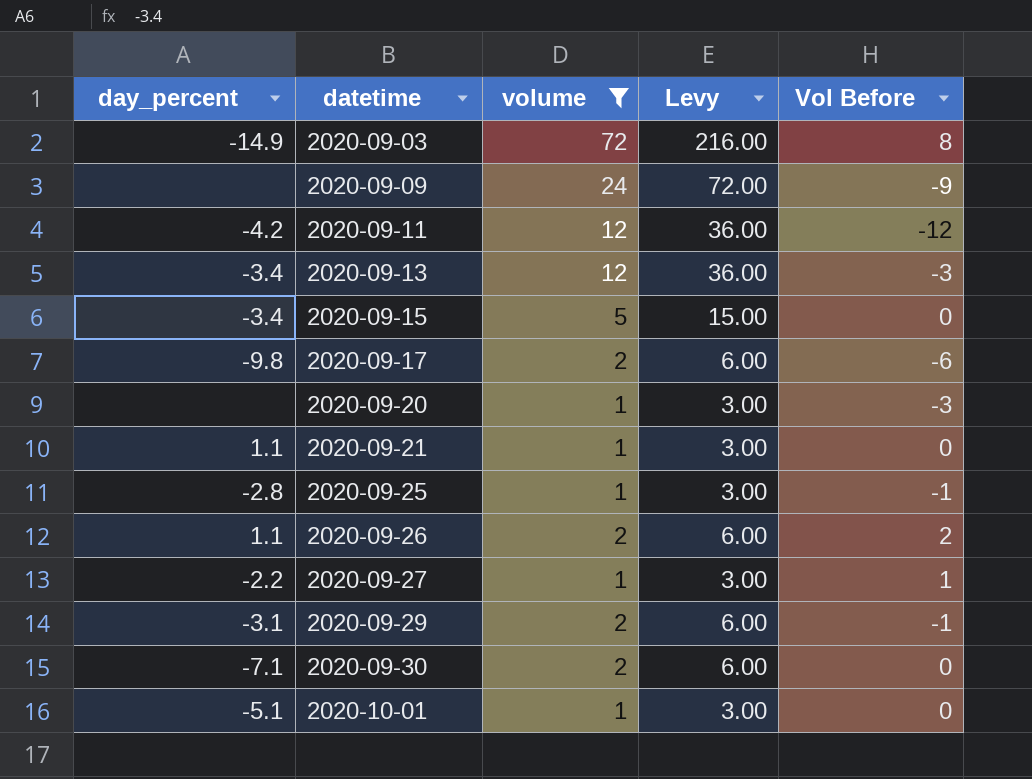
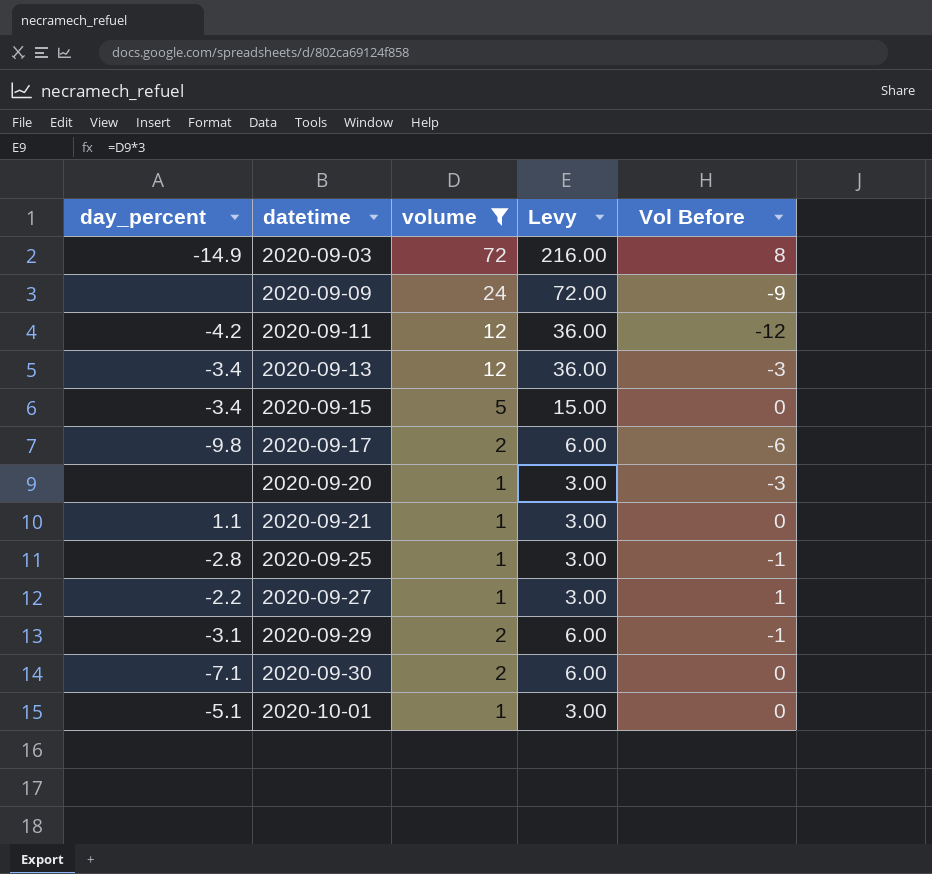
row 2020-09-26: 1.1 | 2 | 6.00 | 2 -> none

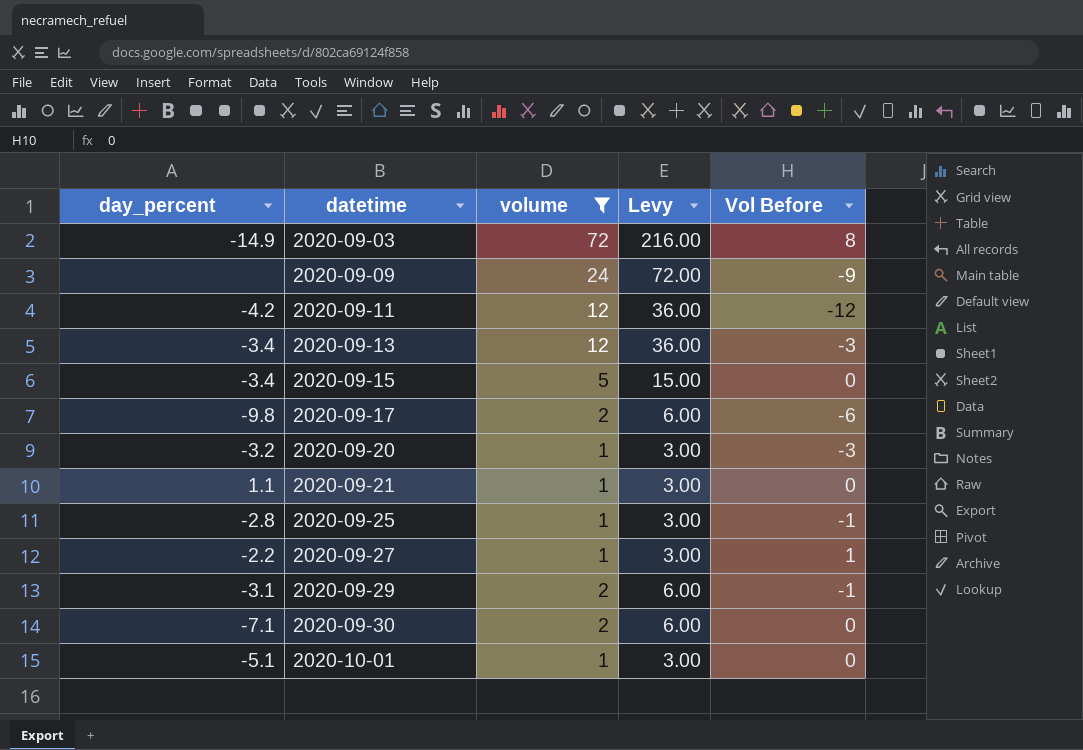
2020-09-20 | day_percent: none -> -3.2

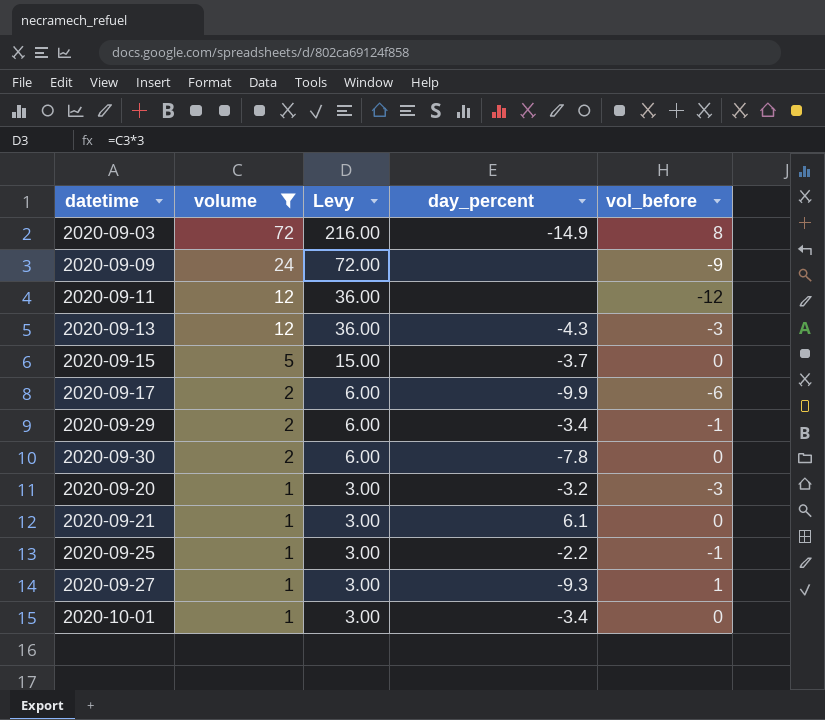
row order: datetime ascending -> volume descending
column day_percent | position: 1 -> 4
column name: Vol Before -> vol_before
2020-09-11 | day_percent: -4.2 -> none
2020-09-13 | day_percent: -3.4 -> -4.3
2020-09-15 | day_percent: -3.4 -> -3.7
2020-09-17 | day_percent: -9.8 -> -9.9
2020-09-29 | day_percent: -3.1 -> -3.4
2020-09-30 | day_percent: -7.1 -> -7.8
2020-09-21 | day_percent: 1.1 -> 6.1
2020-09-25 | day_percent: -2.8 -> -2.2
2020-09-27 | day_percent: -2.2 -> -9.3
2020-10-01 | day_percent: -5.1 -> -3.4

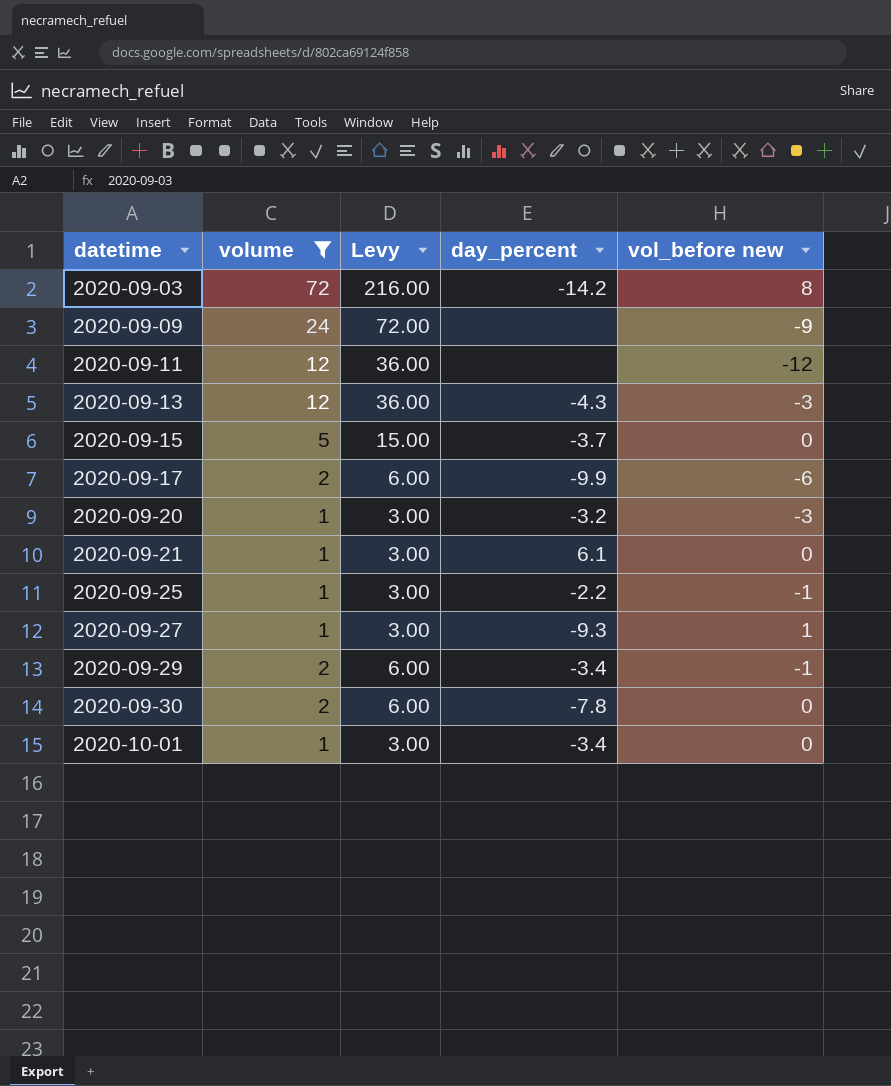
row order: volume descending -> datetime ascending
column name: vol_before -> vol_before new
2020-09-03 | day_percent: -14.9 -> -14.2

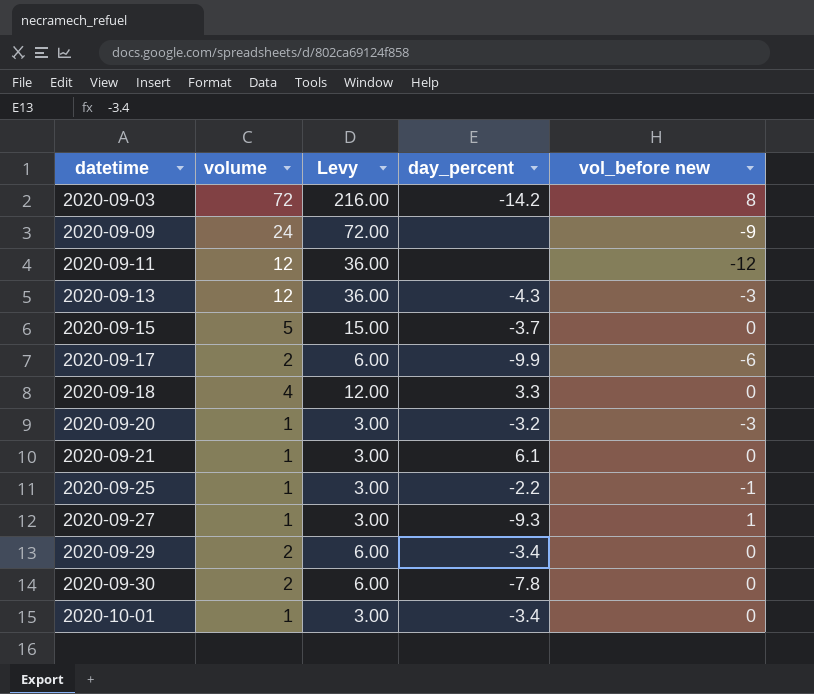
filter: volume != 4 -> none
2020-09-29 | vol_before new: -1 -> 0

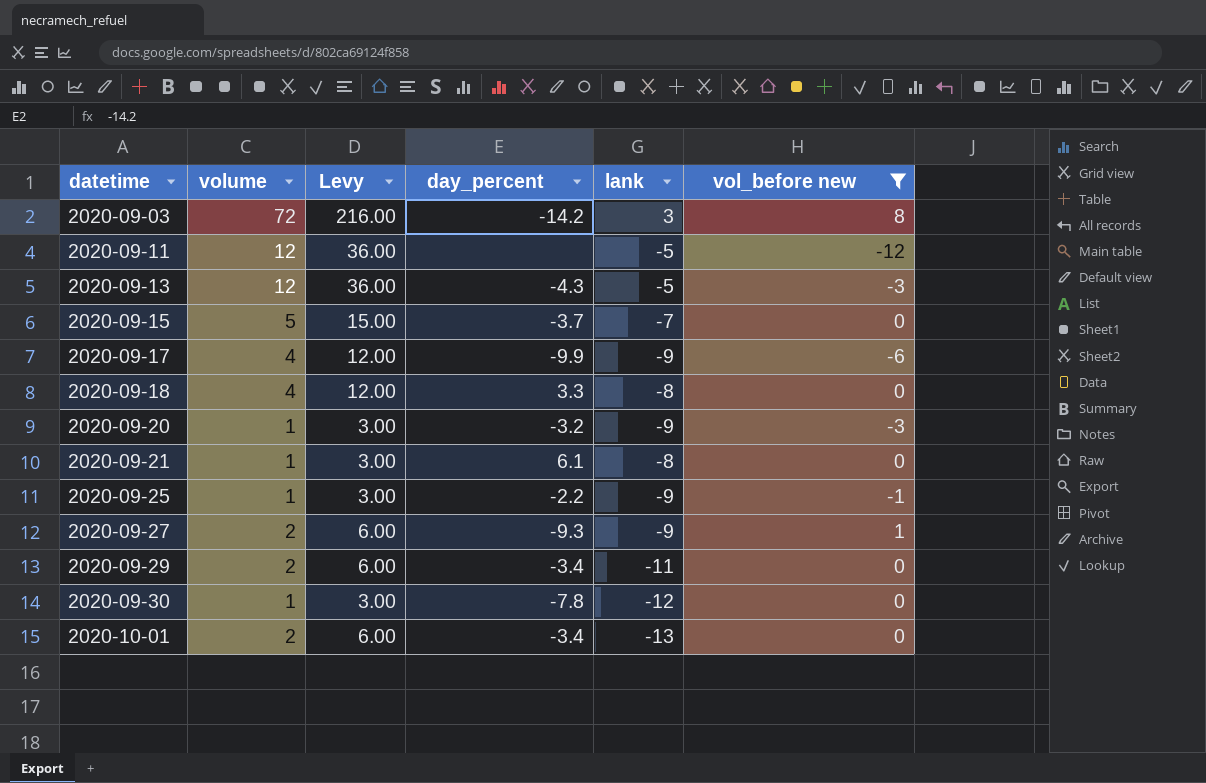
filter: none -> vol_before new != -9
column lank | position: none -> 5
2020-09-17 | volume: 2 -> 4
2020-09-17 | Levy: 6.00 -> 12.00
2020-09-27 | volume: 1 -> 2
2020-09-27 | Levy: 3.00 -> 6.00
2020-09-30 | volume: 2 -> 1
2020-09-30 | Levy: 6.00 -> 3.00
2020-10-01 | volume: 1 -> 2
2020-10-01 | Levy: 3.00 -> 6.00

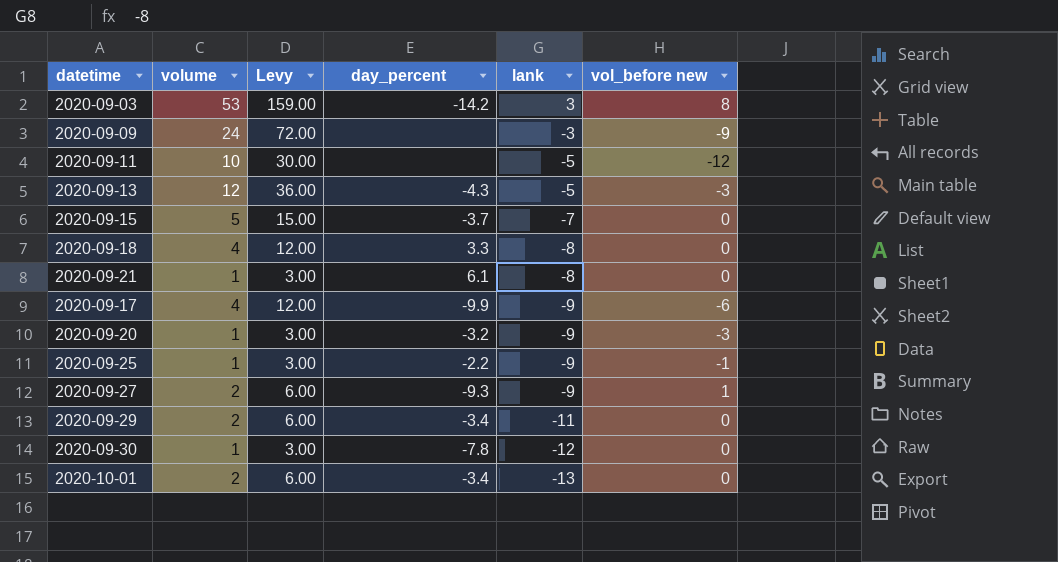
filter: vol_before new != -9 -> none
row order: datetime ascending -> lank descending
2020-09-03 | volume: 72 -> 53
2020-09-03 | Levy: 216.00 -> 159.00
2020-09-11 | volume: 12 -> 10
2020-09-11 | Levy: 36.00 -> 30.00

